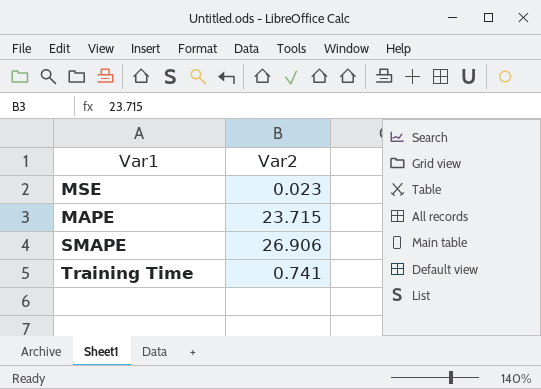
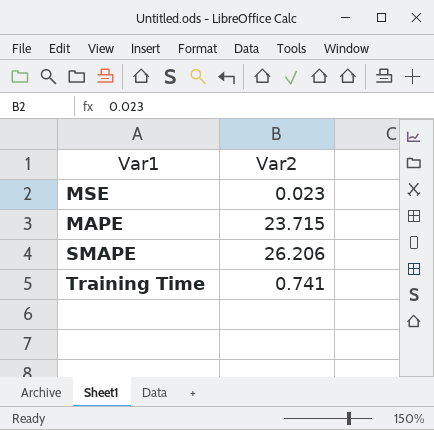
SMAPE | Var2: 26.906 -> 26.206

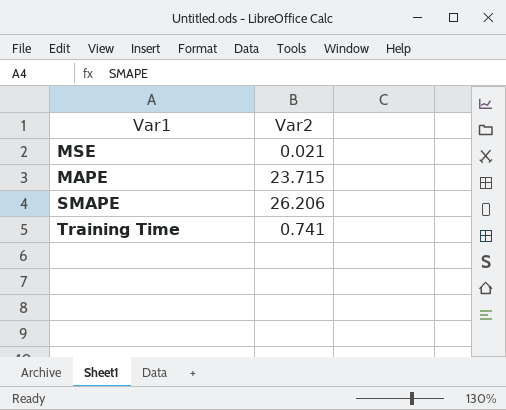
MSE | Var2: 0.023 -> 0.021

